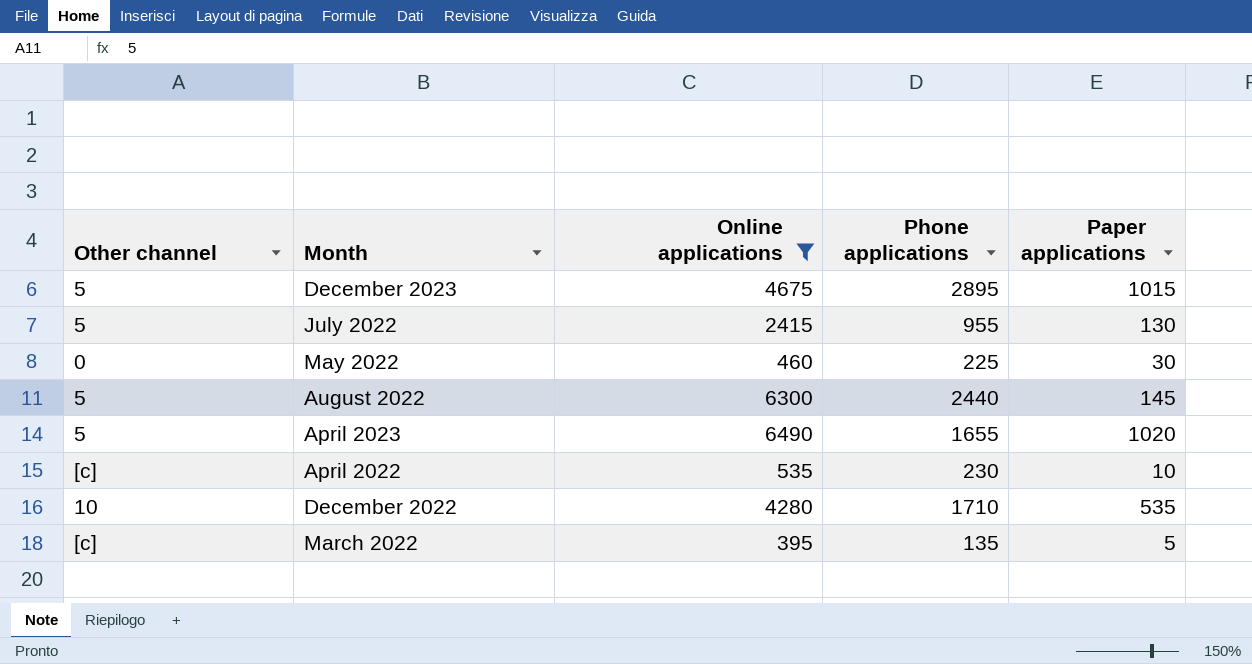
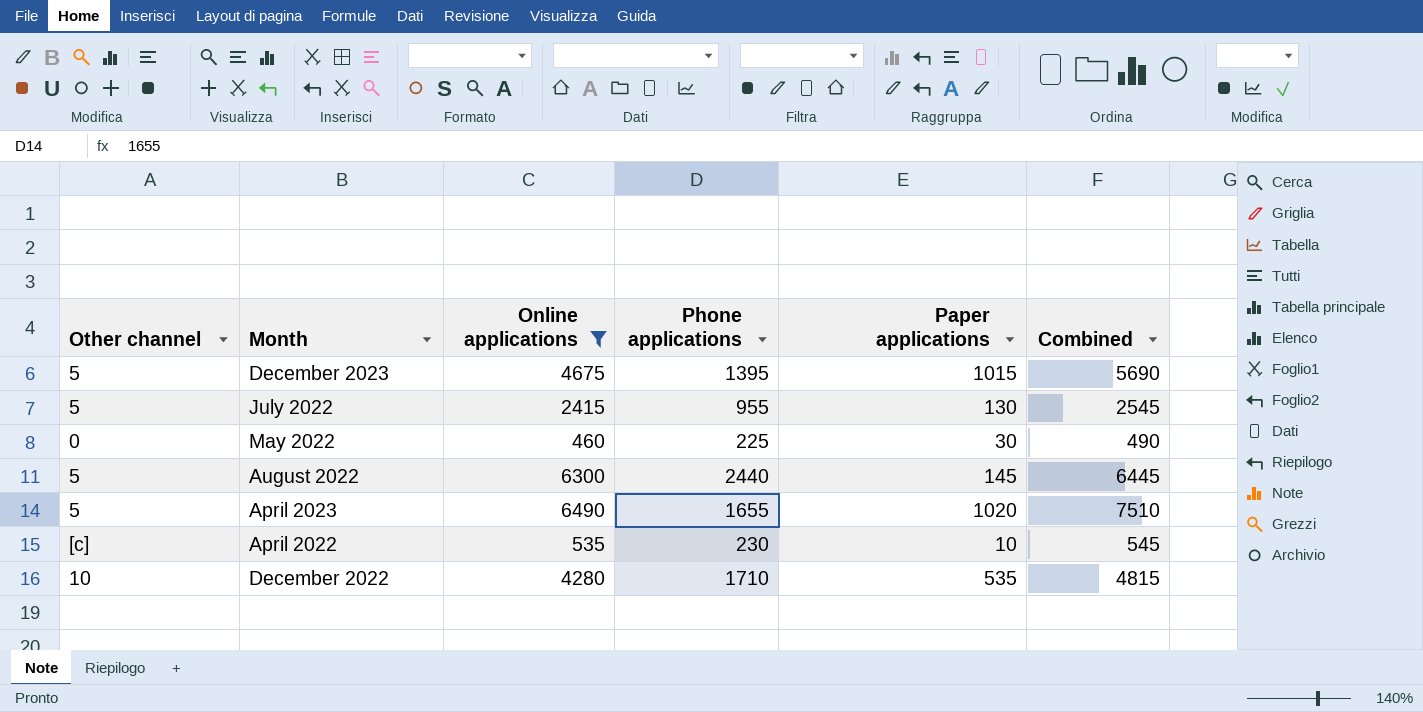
column Combined | formula: none -> [Online applications] + [Paper applications]
row March 2022: [c] | 395 | 135 | 5 -> none
December 2023 | Phone applications: 2895 -> 1395

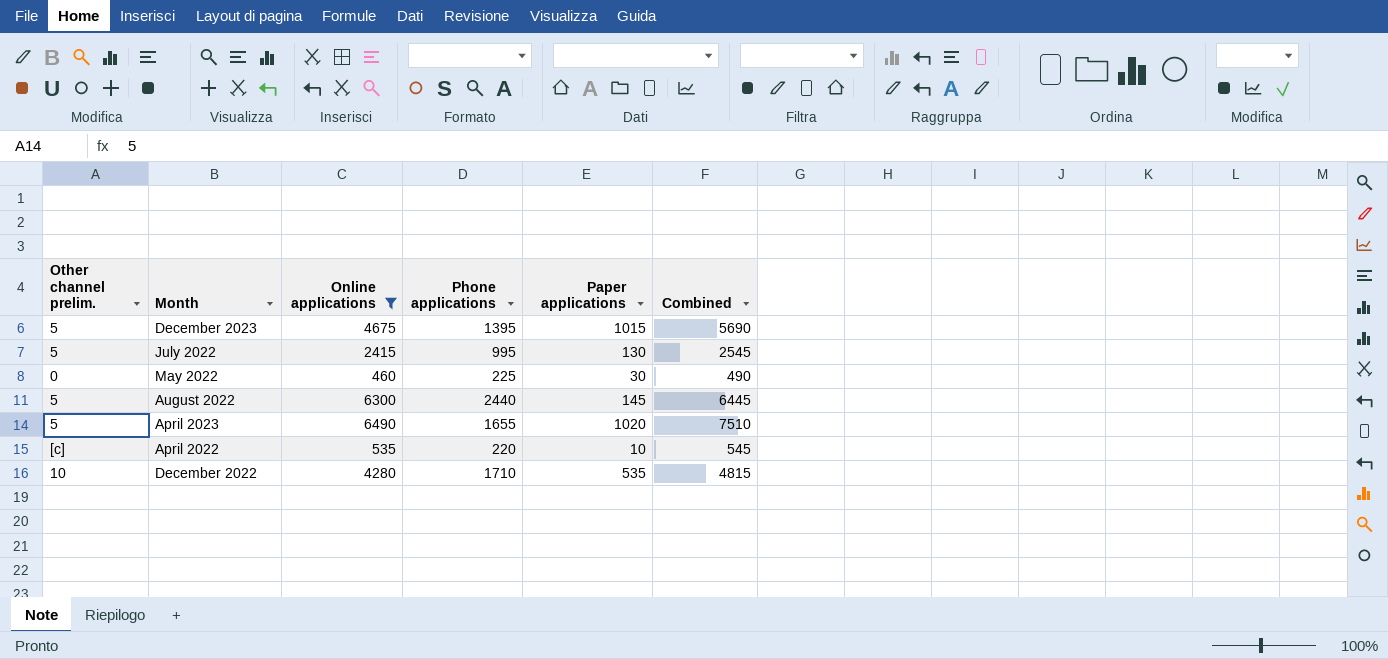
column name: Other channel -> Other channel prelim.
July 2022 | Phone applications: 955 -> 995
April 2022 | Phone applications: 230 -> 220

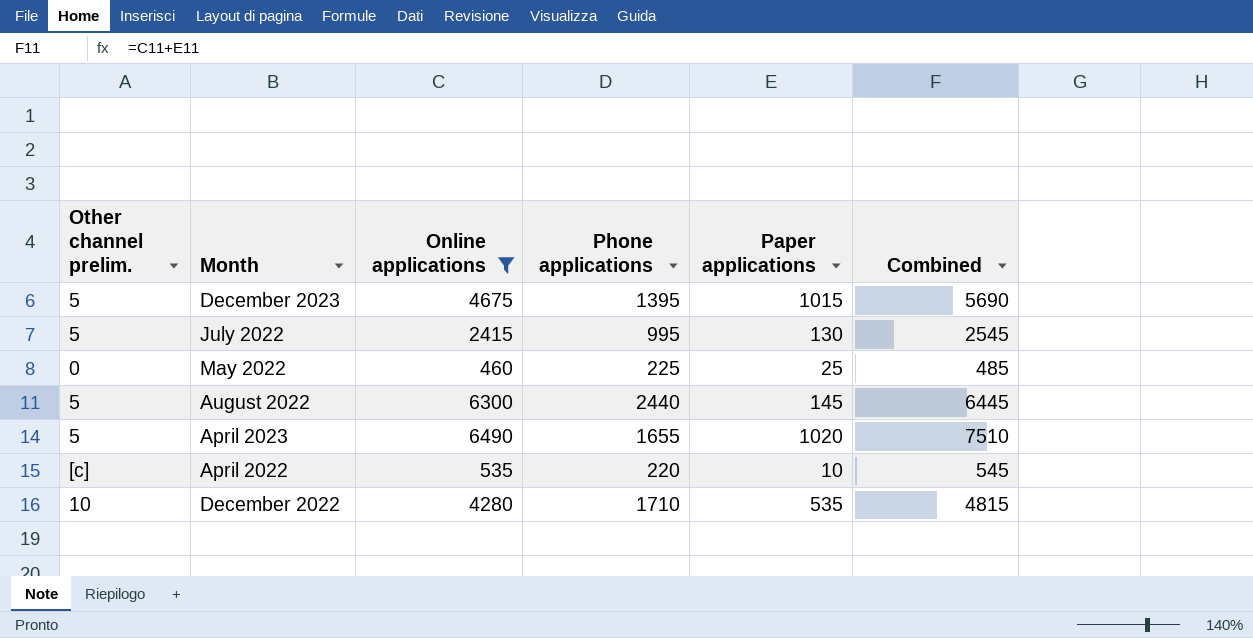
May 2022 | Paper applications: 30 -> 25
May 2022 | Combined: 490 -> 485

